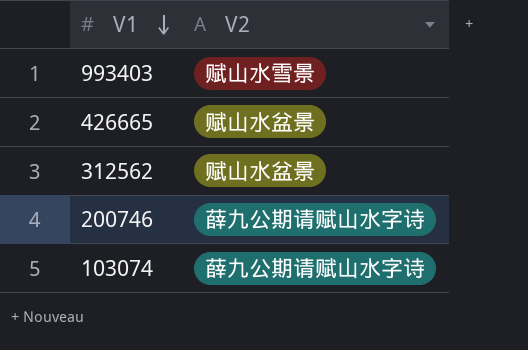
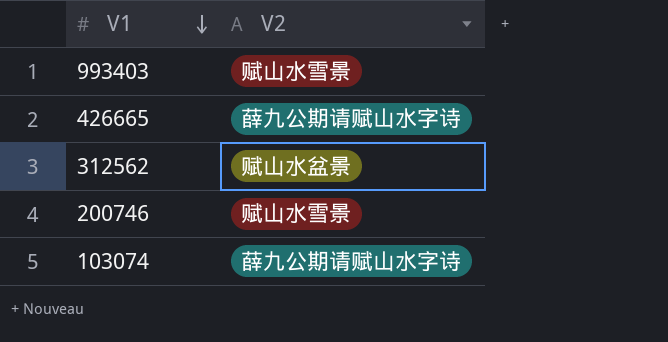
426665 | V2: 赋山水盆景 -> 薛九公期请赋山水字诗
200746 | V2: 薛九公期请赋山水字诗 -> 赋山水雪景

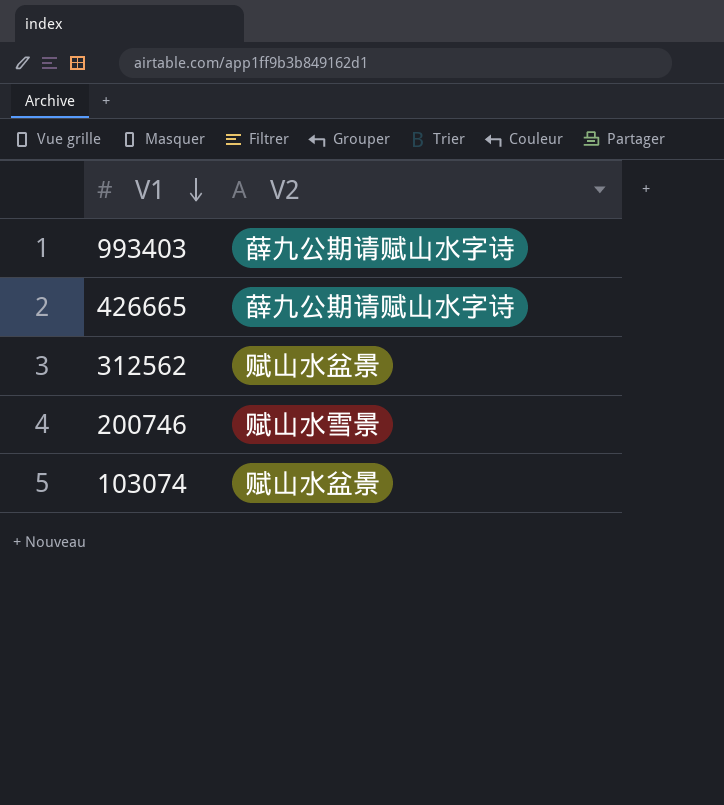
993403 | V2: 赋山水雪景 -> 薛九公期请赋山水字诗
103074 | V2: 薛九公期请赋山水字诗 -> 赋山水盆景

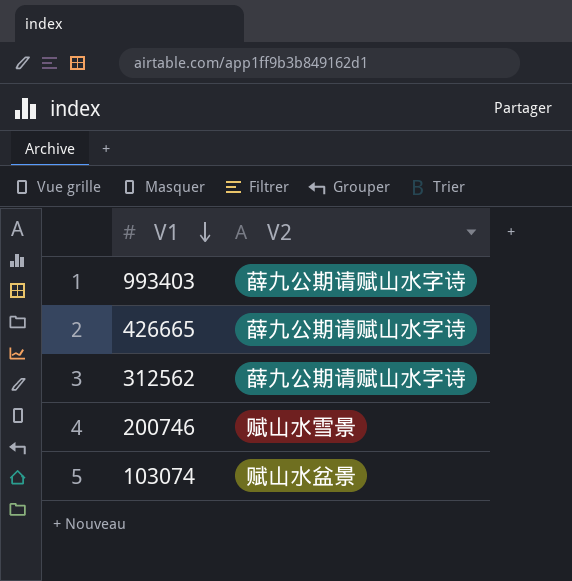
312562 | V2: 赋山水盆景 -> 薛九公期请赋山水字诗

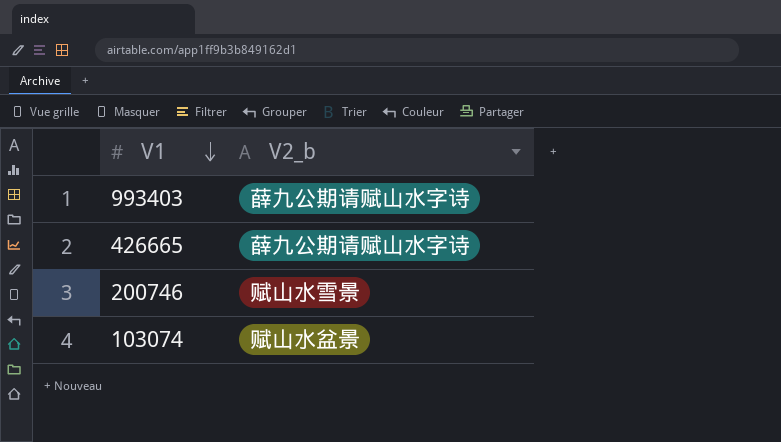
column name: V2 -> V2_b
row 312562: 薛九公期请赋山水字诗 -> none

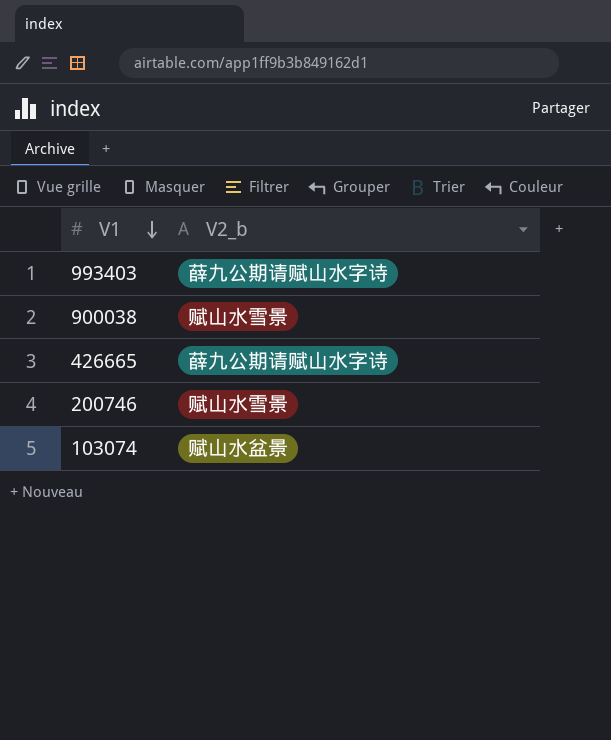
row 900038: none -> 赋山水雪景

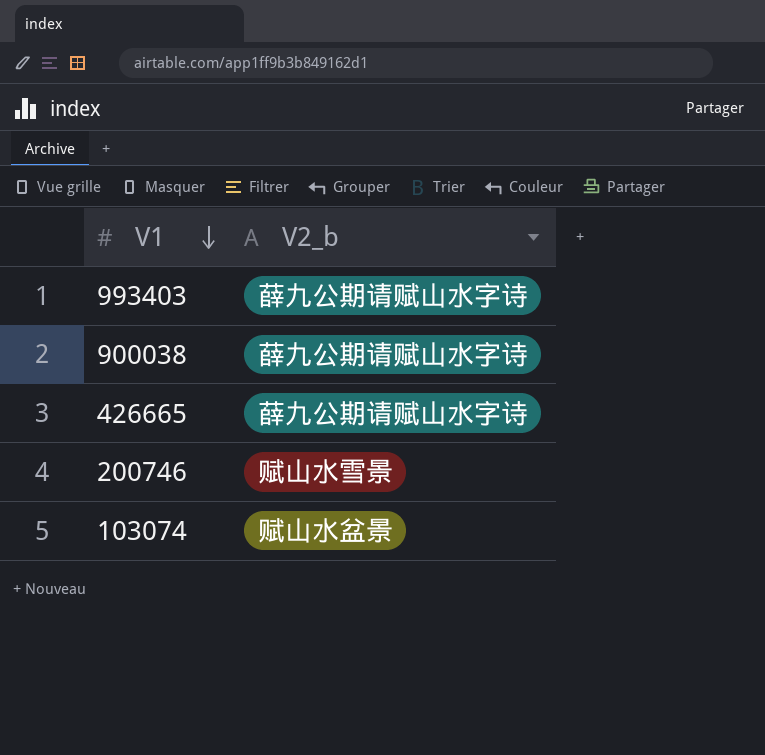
900038 | V2_b: 赋山水雪景 -> 薛九公期请赋山水字诗

